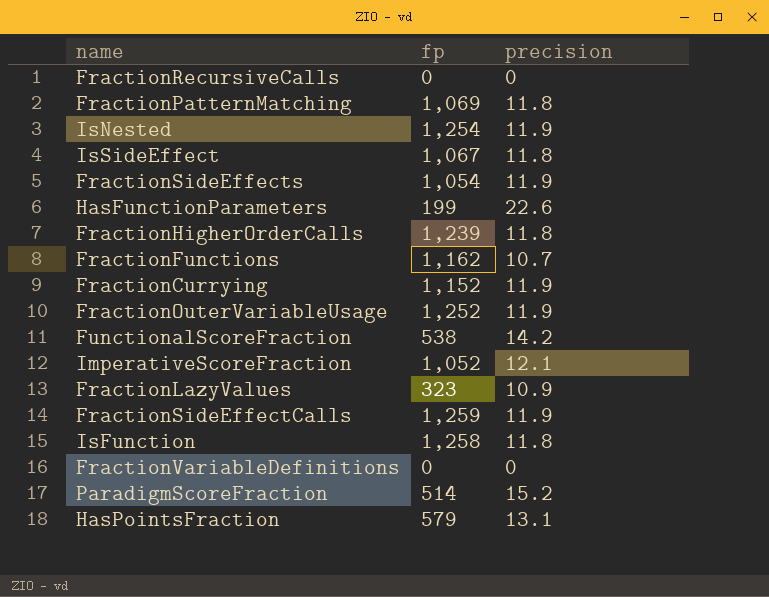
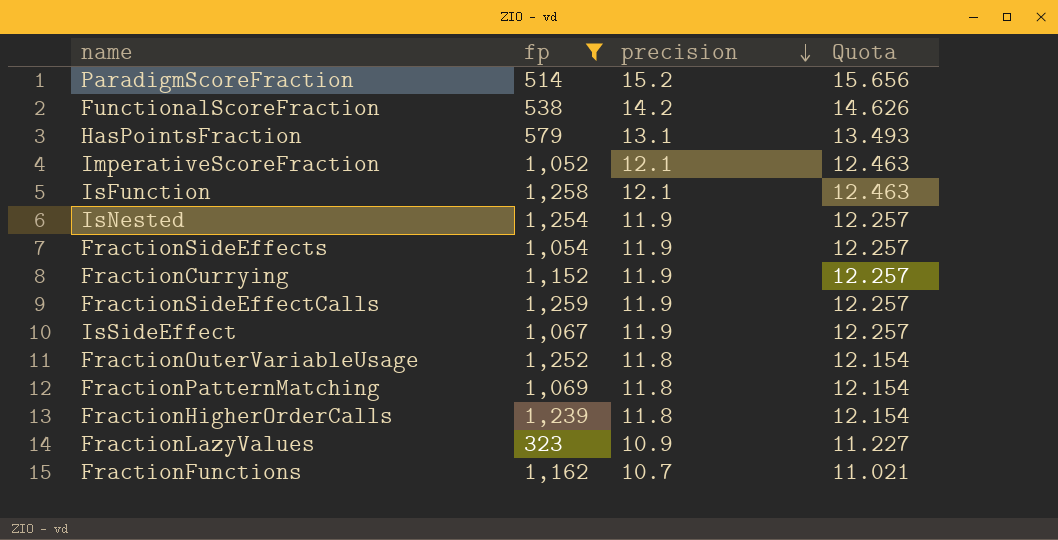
filter: none -> fp >= 323
row order: none -> precision descending
column Quota | formula: none -> [precision] * 1.03
IsFunction | precision: 11.8 -> 12.1
IsSideEffect | precision: 11.8 -> 11.9
FractionOuterVariableUsage | precision: 11.9 -> 11.8

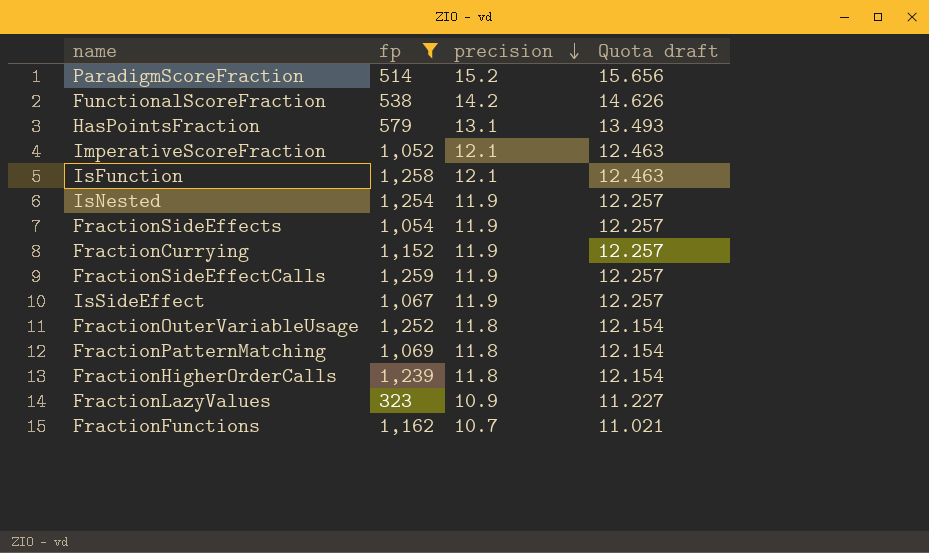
column name: Quota -> Quota draft

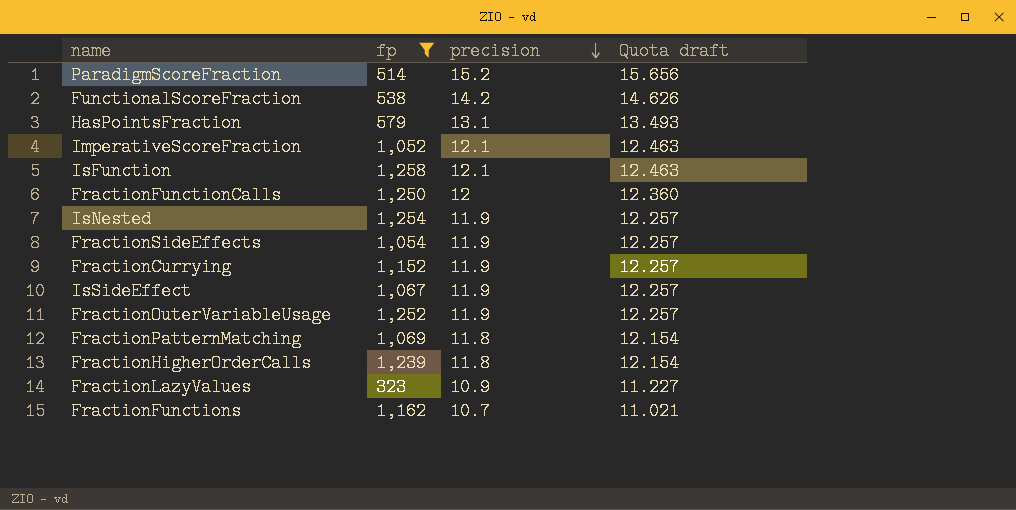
row FractionSideEffectCalls: 1,259 | 11.9 | 12.257 -> none
row FractionFunctionCalls: none -> 1,250 | 12 | 12.360
FractionOuterVariableUsage | precision: 11.8 -> 11.9
FractionOuterVariableUsage | Quota draft: 12.154 -> 12.257

